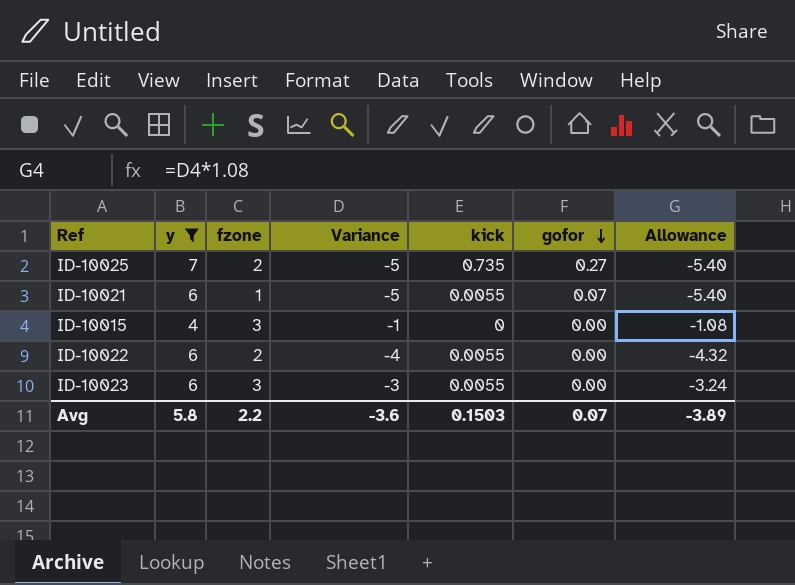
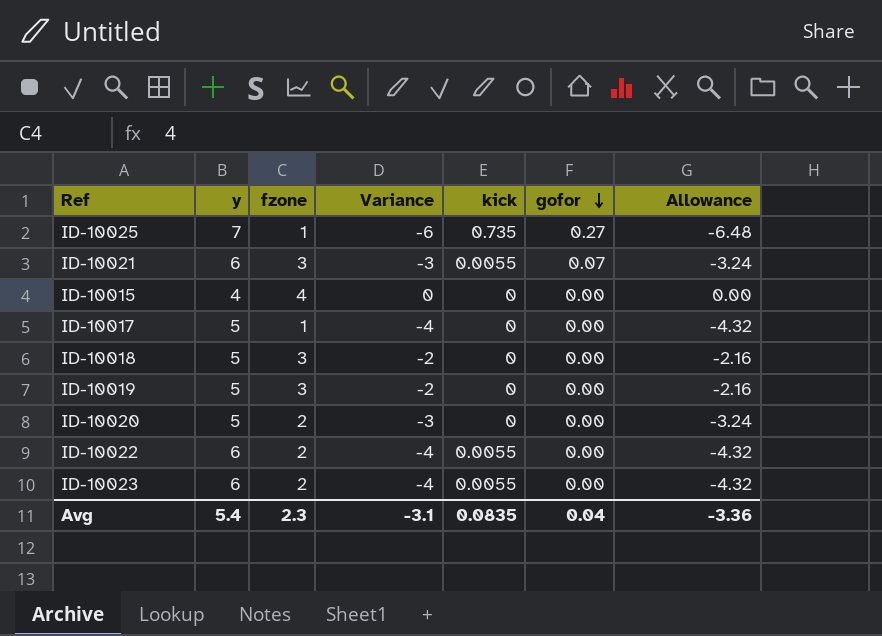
filter: y != 5 -> none
ID-10025 | fzone: 2 -> 1
ID-10025 | Variance: -5 -> -6
ID-10025 | Allowance: -5.40 -> -6.48
ID-10021 | fzone: 1 -> 3
ID-10021 | Variance: -5 -> -3
ID-10021 | Allowance: -5.40 -> -3.24
ID-10015 | fzone: 3 -> 4
ID-10015 | Variance: -1 -> 0
ID-10015 | Allowance: -1.08 -> 0.00
ID-10023 | fzone: 3 -> 2
ID-10023 | Variance: -3 -> -4
ID-10023 | Allowance: -3.24 -> -4.32
Avg | y: 5.8 -> 5.4
Avg | fzone: 2.2 -> 2.3
Avg | Variance: -3.6 -> -3.1
Avg | kick: 0.1503 -> 0.0835
Avg | gofor: 0.07 -> 0.04
Avg | Allowance: -3.89 -> -3.36

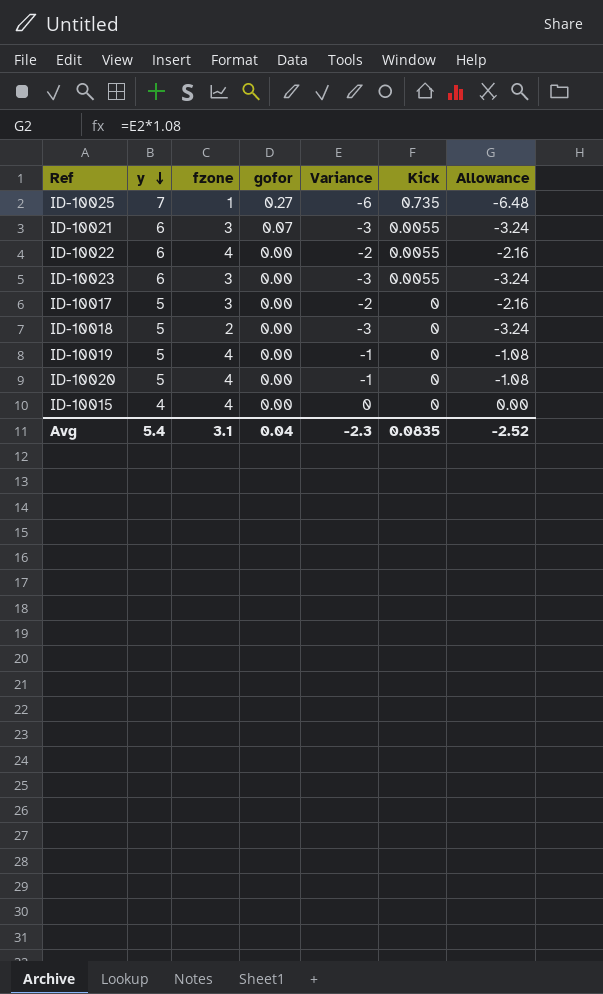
row order: gofor descending -> y descending
column gofor | position: 6 -> 4
column name: kick -> Kick
ID-10022 | fzone: 2 -> 4
ID-10022 | Variance: -4 -> -2
ID-10022 | Allowance: -4.32 -> -2.16
ID-10023 | fzone: 2 -> 3
ID-10023 | Variance: -4 -> -3
ID-10023 | Allowance: -4.32 -> -3.24
ID-10017 | fzone: 1 -> 3
ID-10017 | Variance: -4 -> -2
ID-10017 | Allowance: -4.32 -> -2.16
ID-10018 | fzone: 3 -> 2
ID-10018 | Variance: -2 -> -3
ID-10018 | Allowance: -2.16 -> -3.24
ID-10019 | fzone: 3 -> 4
ID-10019 | Variance: -2 -> -1
ID-10019 | Allowance: -2.16 -> -1.08
ID-10020 | fzone: 2 -> 4
ID-10020 | Variance: -3 -> -1
ID-10020 | Allowance: -3.24 -> -1.08
Avg | fzone: 2.3 -> 3.1
Avg | Variance: -3.1 -> -2.3
Avg | Allowance: -3.36 -> -2.52

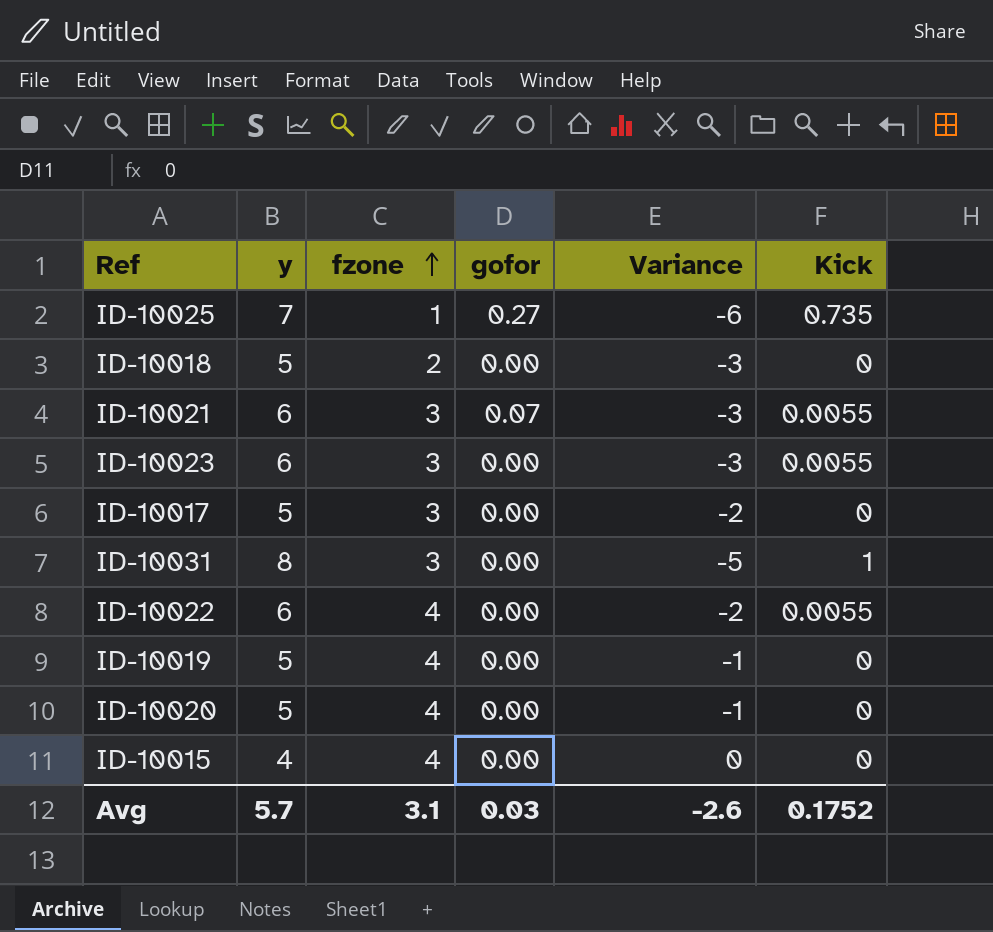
row order: y descending -> fzone ascending
column Allowance | formula: [Variance] * 1.08 -> none
row ID-10031: none -> 8 | 3 | 0.00 | -5 | 1
Avg | y: 5.4 -> 5.7
Avg | gofor: 0.04 -> 0.03
Avg | Variance: -2.3 -> -2.6
Avg | Kick: 0.0835 -> 0.1752

